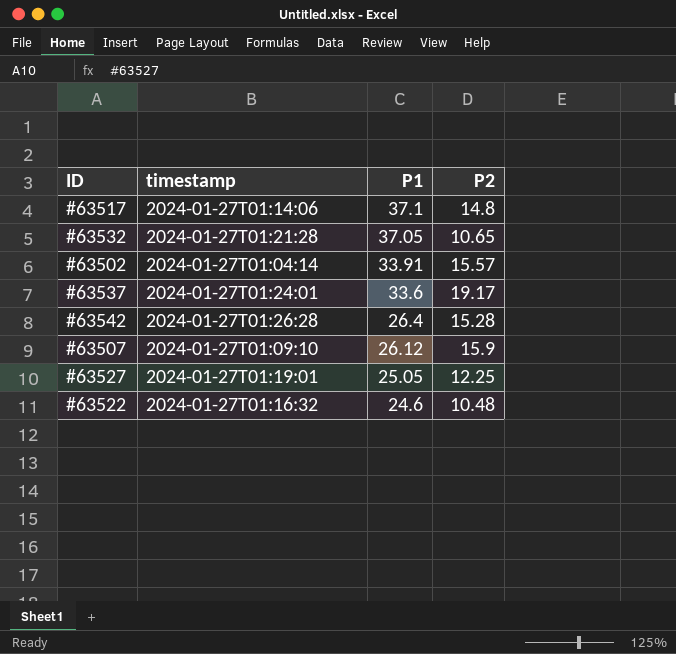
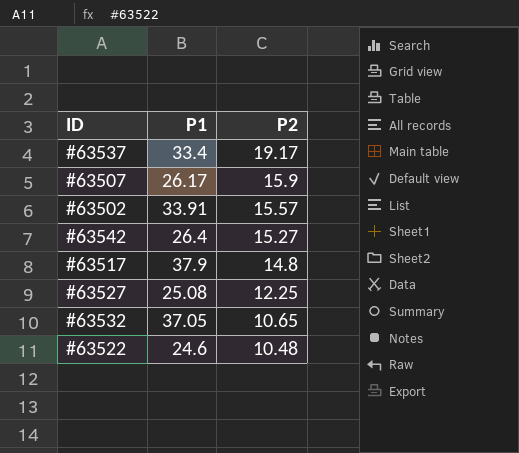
row order: P1 descending -> P2 descending
column timestamp | position: 2 -> none
#63537 | P1: 33.6 -> 33.4
#63507 | P1: 26.12 -> 26.17
#63542 | P2: 15.28 -> 15.27
#63517 | P1: 37.1 -> 37.9
#63527 | P1: 25.05 -> 25.08

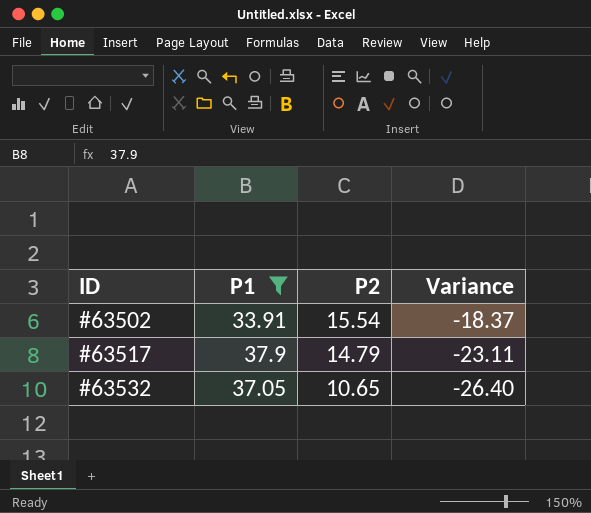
filter: none -> P1 >= 33.91
column Variance | formula: none -> [P2] - [P1]
#63502 | P2: 15.57 -> 15.54
#63517 | P2: 14.8 -> 14.79

